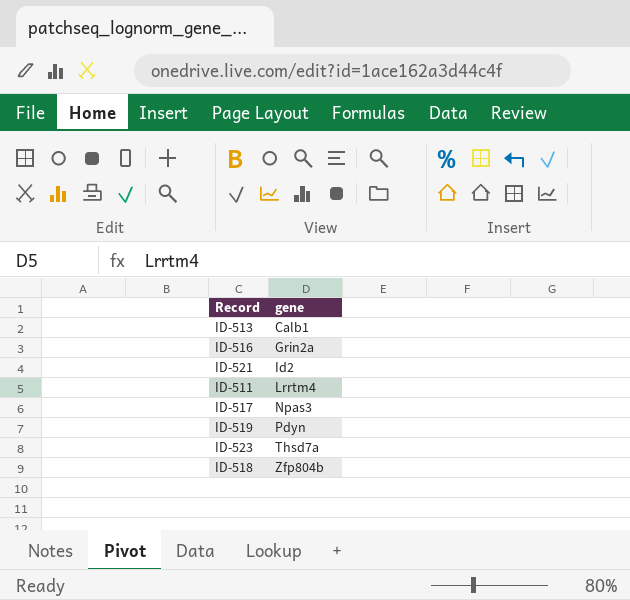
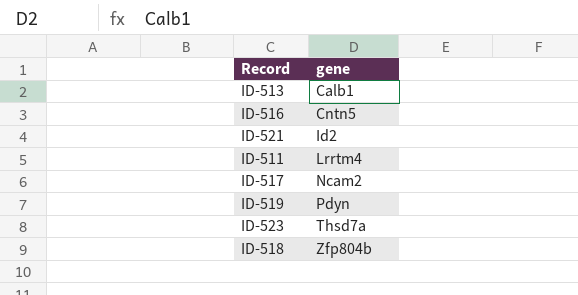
ID-516 | gene: Grin2a -> Cntn5
ID-517 | gene: Npas3 -> Ncam2

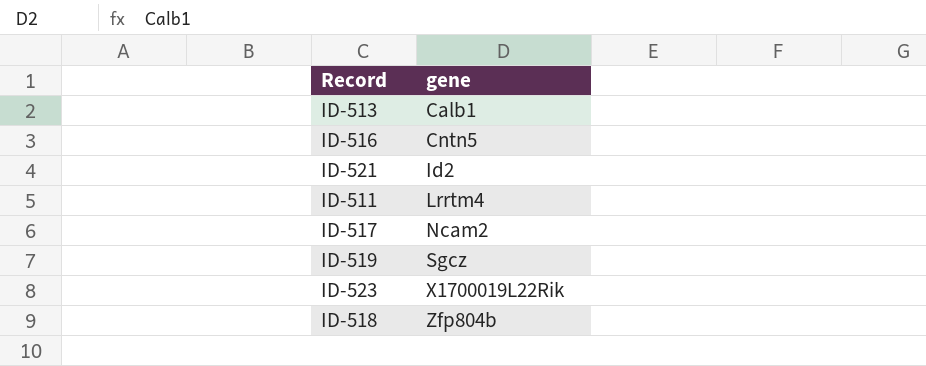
ID-519 | gene: Pdyn -> Sgcz
ID-523 | gene: Thsd7a -> X1700019L22Rik

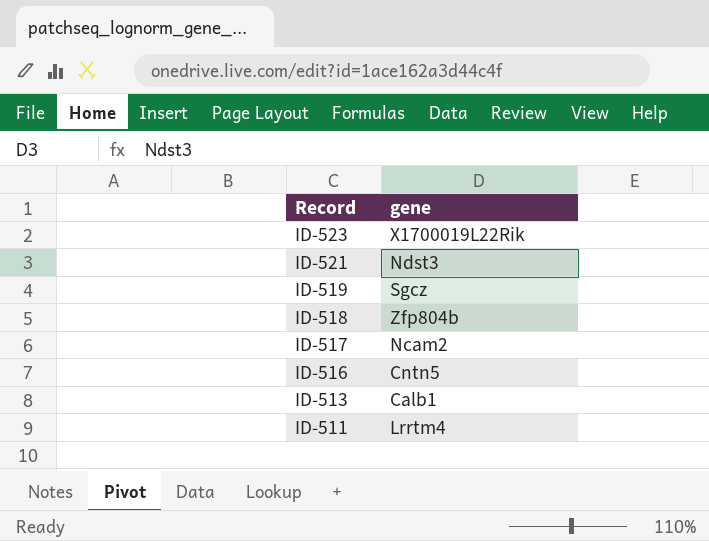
row order: gene ascending -> Record descending
ID-521 | gene: Id2 -> Ndst3

